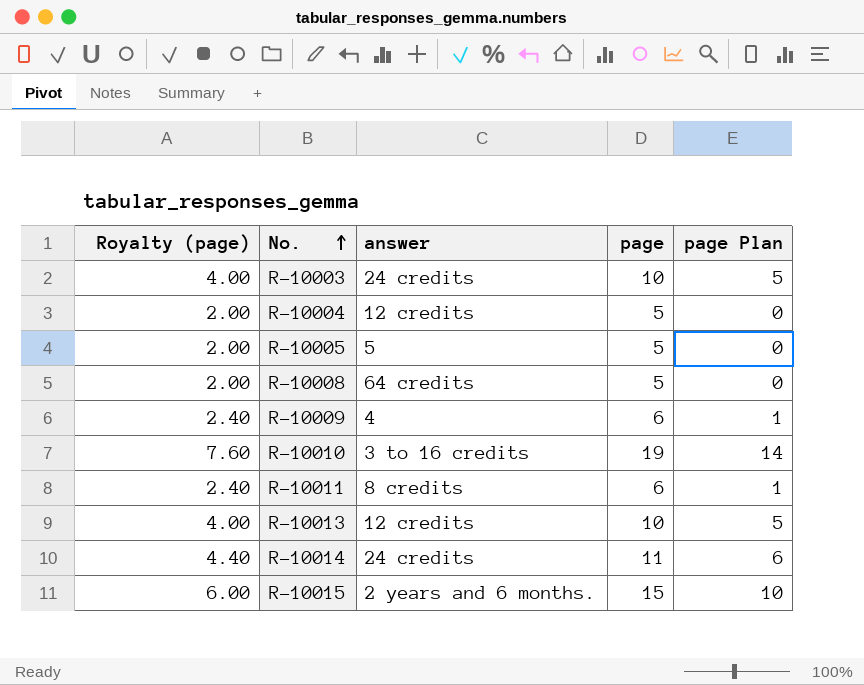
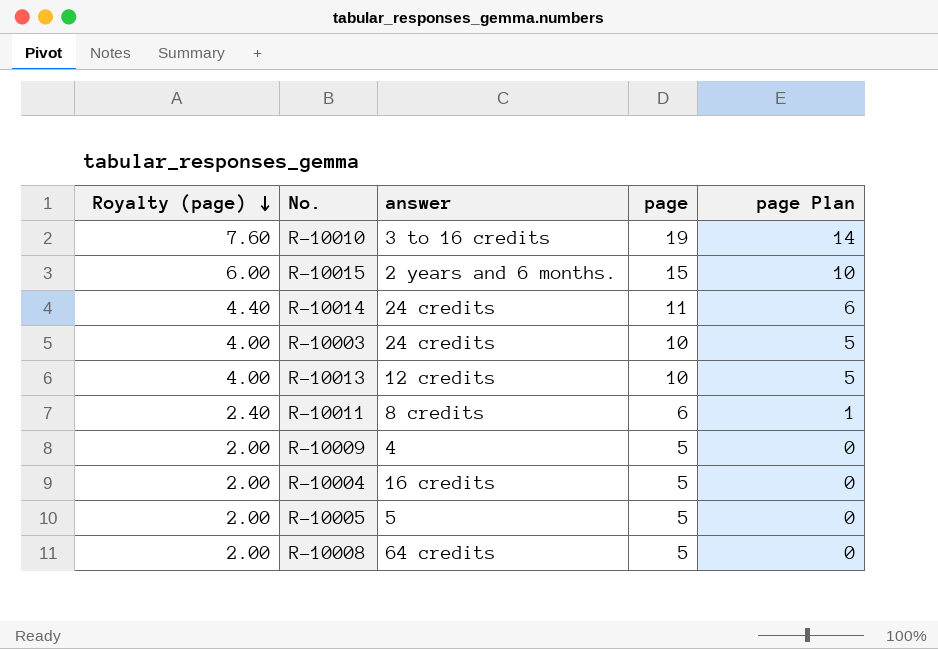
row order: No. ascending -> Royalty (page) descending
R-10009 | Royalty (page): 2.40 -> 2.00
R-10009 | page: 6 -> 5
R-10009 | page Plan: 1 -> 0
R-10004 | answer: 12 credits -> 16 credits

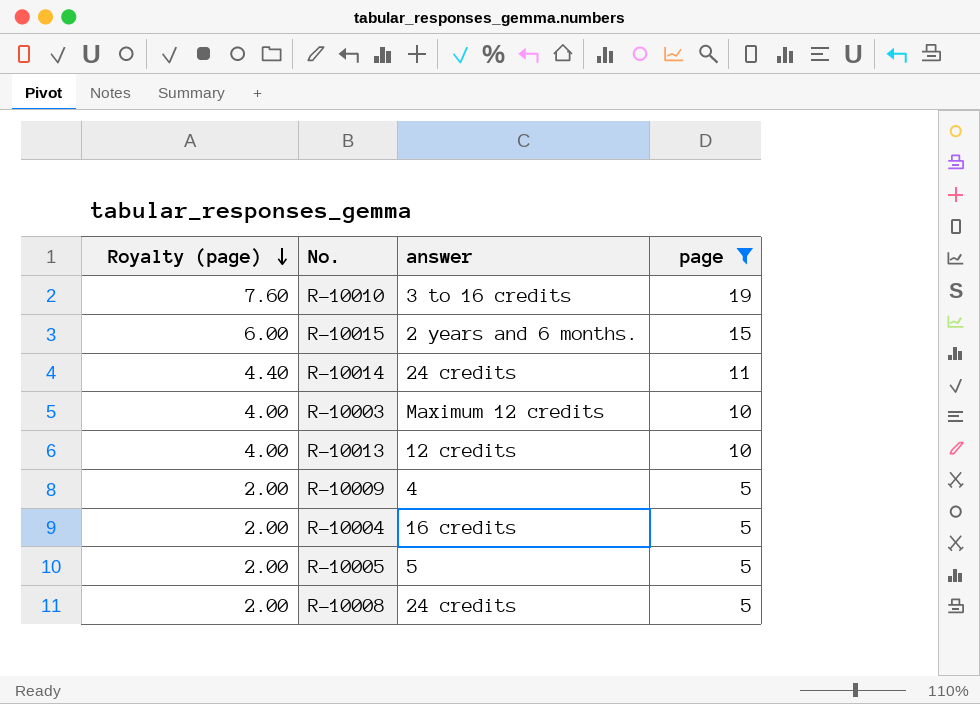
filter: none -> page != 6
column page Plan | formula: [page] - 5 -> none
R-10003 | answer: 24 credits -> Maximum 12 credits
R-10008 | answer: 64 credits -> 24 credits

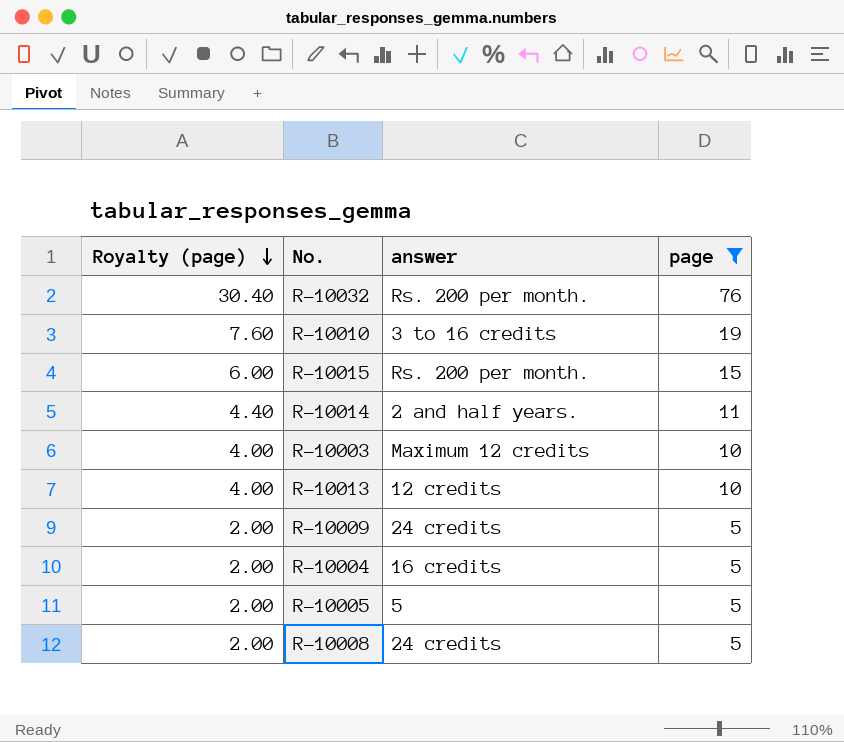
row R-10032: none -> 30.40 | Rs. 200 per month. | 76
R-10015 | answer: 2 years and 6 months. -> Rs. 200 per month.
R-10014 | answer: 24 credits -> 2 and half years.
R-10009 | answer: 4 -> 24 credits

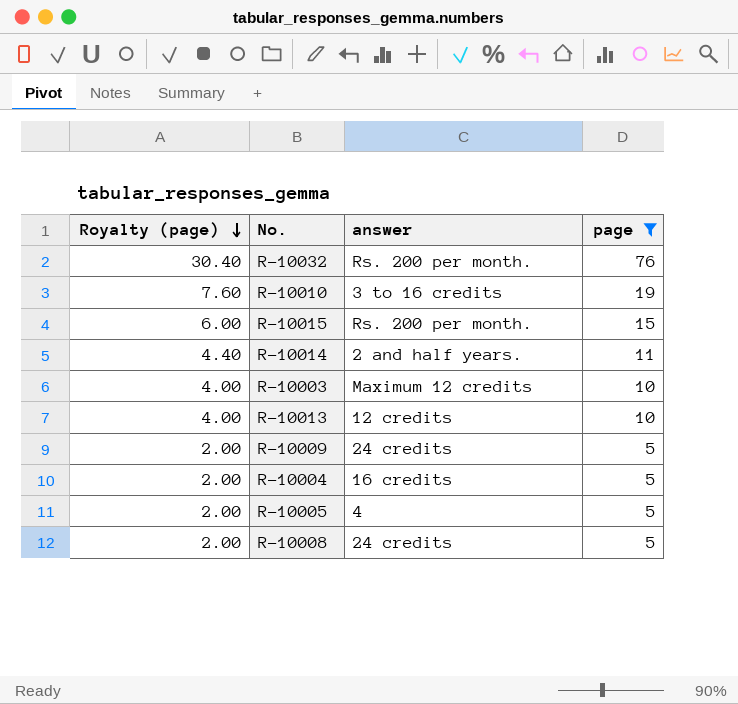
R-10005 | answer: 5 -> 4

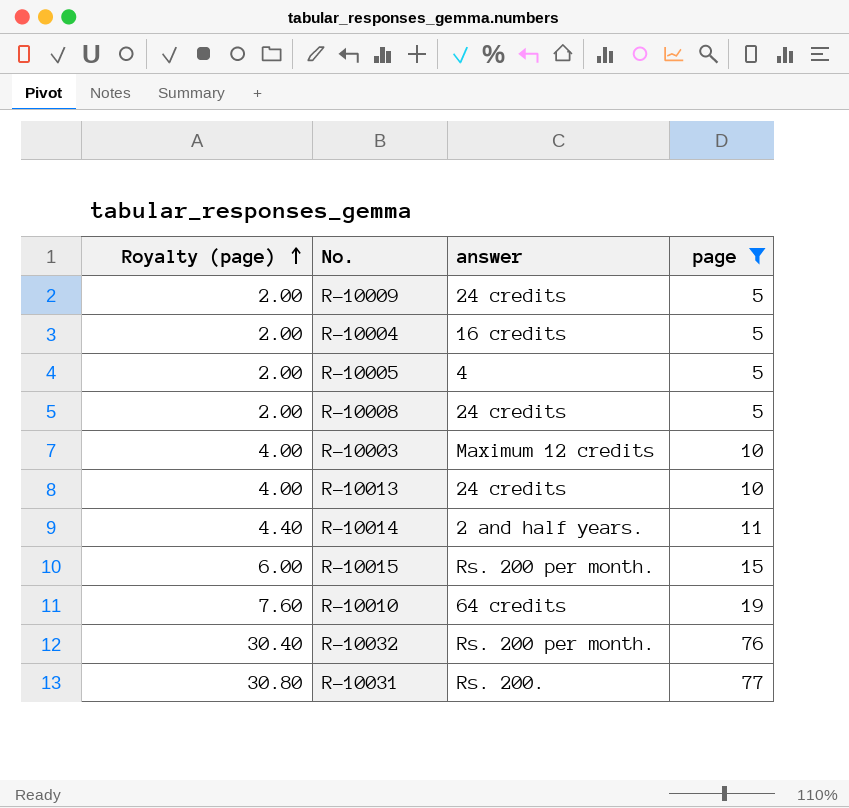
row order: Royalty (page) descending -> Royalty (page) ascending
R-10013 | answer: 12 credits -> 24 credits
R-10010 | answer: 3 to 16 credits -> 64 credits
row R-10031: none -> 30.80 | Rs. 200. | 77

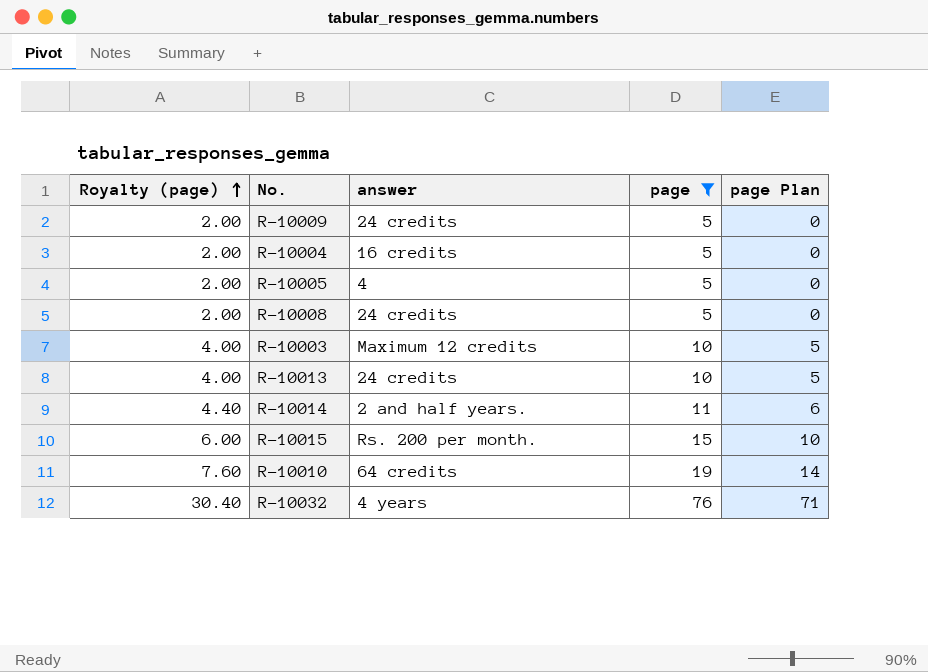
column page Plan | formula: none -> [page] - 5
row R-10031: 30.80 | Rs. 200. | 77 -> none
R-10032 | answer: Rs. 200 per month. -> 4 years

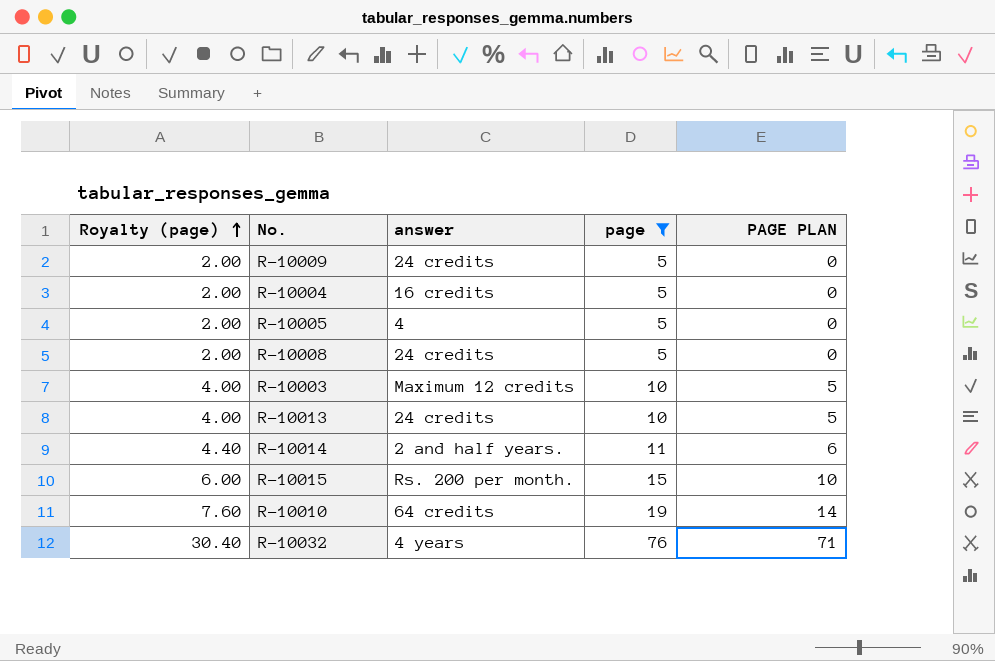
column name: page Plan -> PAGE PLAN

